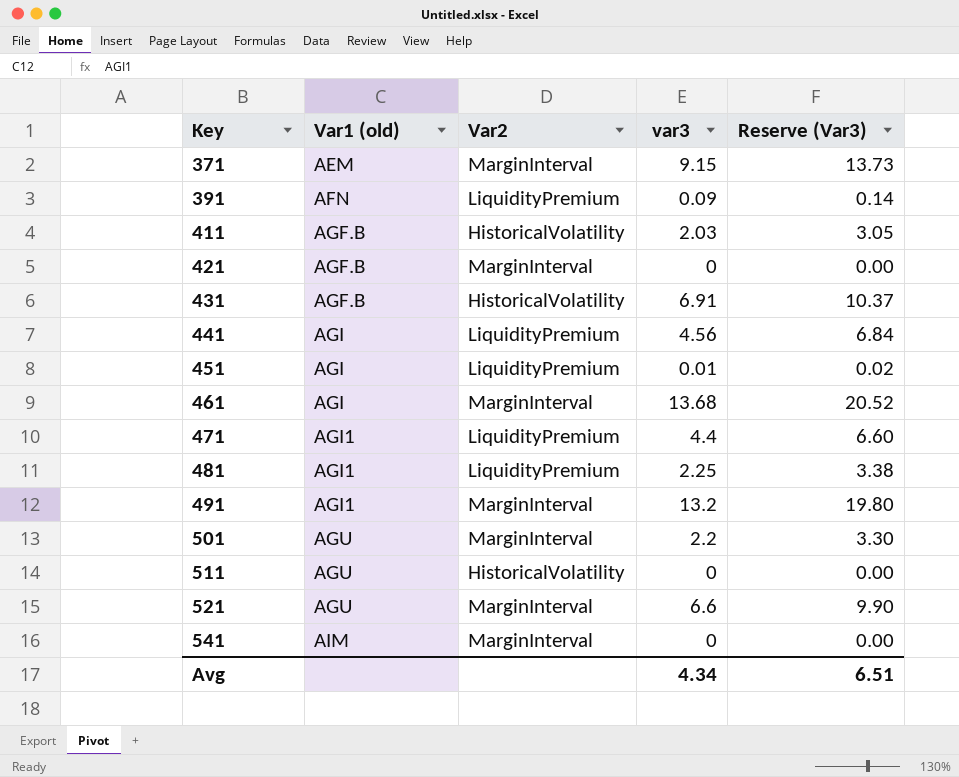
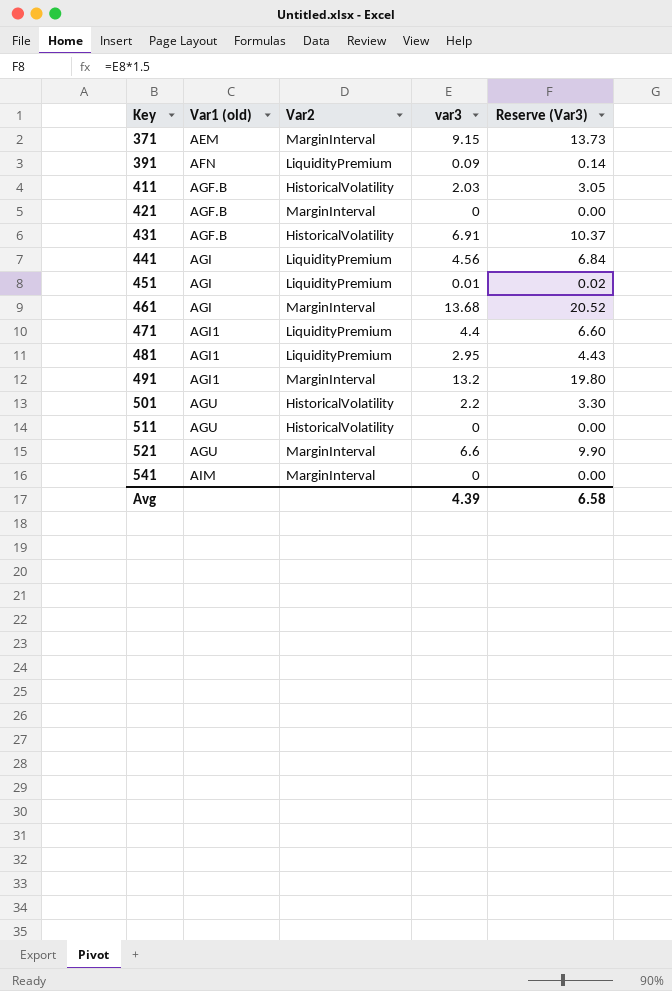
481 | var3: 2.25 -> 2.95
481 | Reserve (Var3): 3.38 -> 4.43
501 | Var2: MarginInterval -> HistoricalVolatility
Avg | var3: 4.34 -> 4.39
Avg | Reserve (Var3): 6.51 -> 6.58

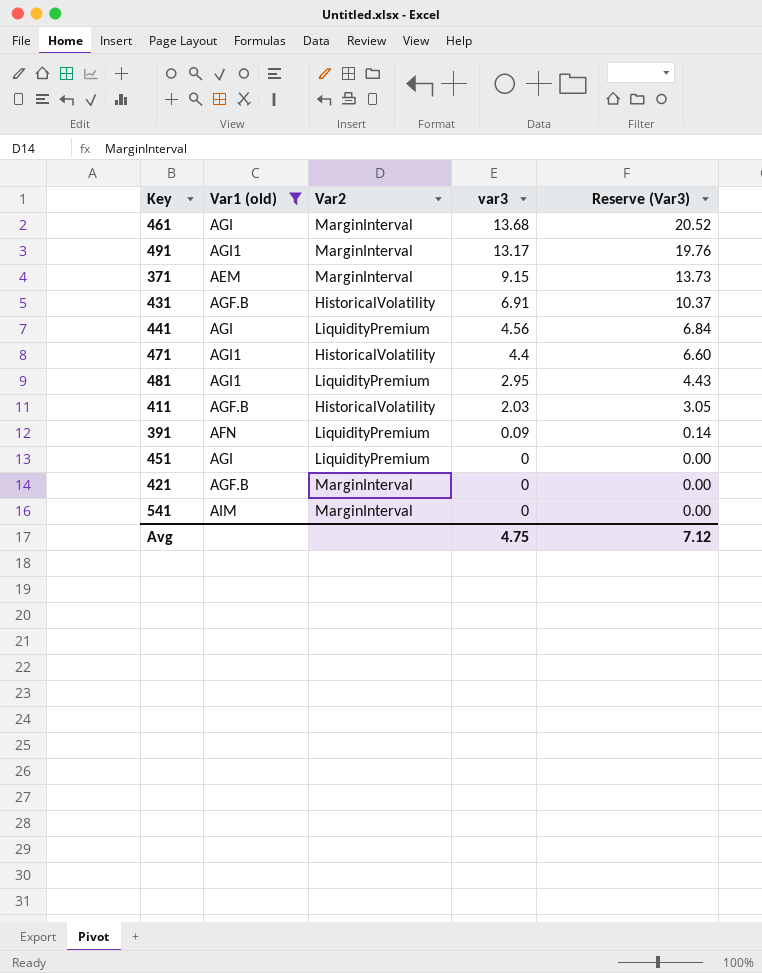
filter: none -> Var1 (old) != AGU
row order: Key ascending -> var3 descending
491 | var3: 13.2 -> 13.17
491 | Reserve (Var3): 19.80 -> 19.76
471 | Var2: LiquidityPremium -> HistoricalVolatility
451 | var3: 0.01 -> 0
451 | Reserve (Var3): 0.02 -> 0.00
Avg | var3: 4.39 -> 4.75
Avg | Reserve (Var3): 6.58 -> 7.12

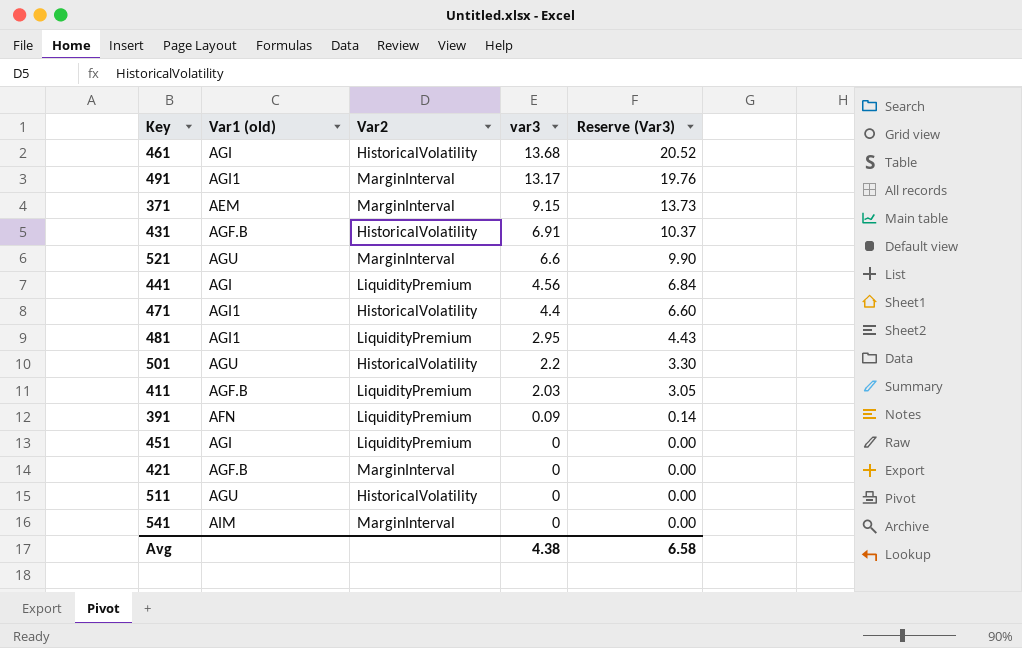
filter: Var1 (old) != AGU -> none
461 | Var2: MarginInterval -> HistoricalVolatility
411 | Var2: HistoricalVolatility -> LiquidityPremium
Avg | var3: 4.75 -> 4.38
Avg | Reserve (Var3): 7.12 -> 6.58

